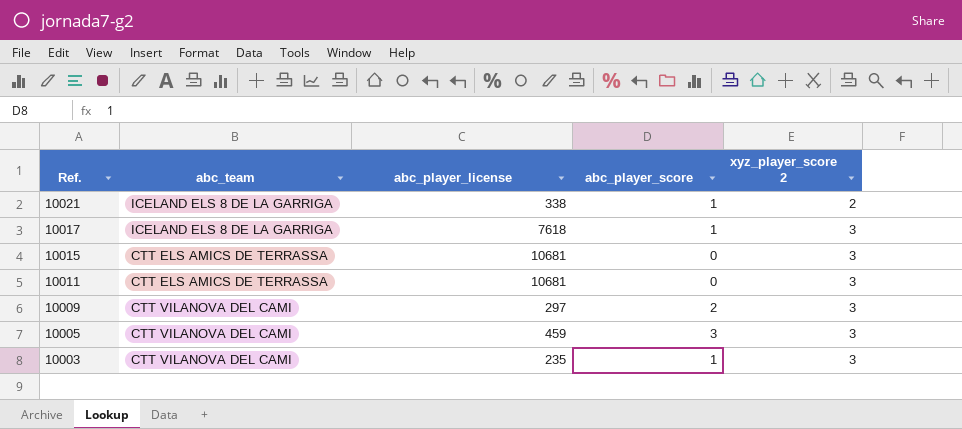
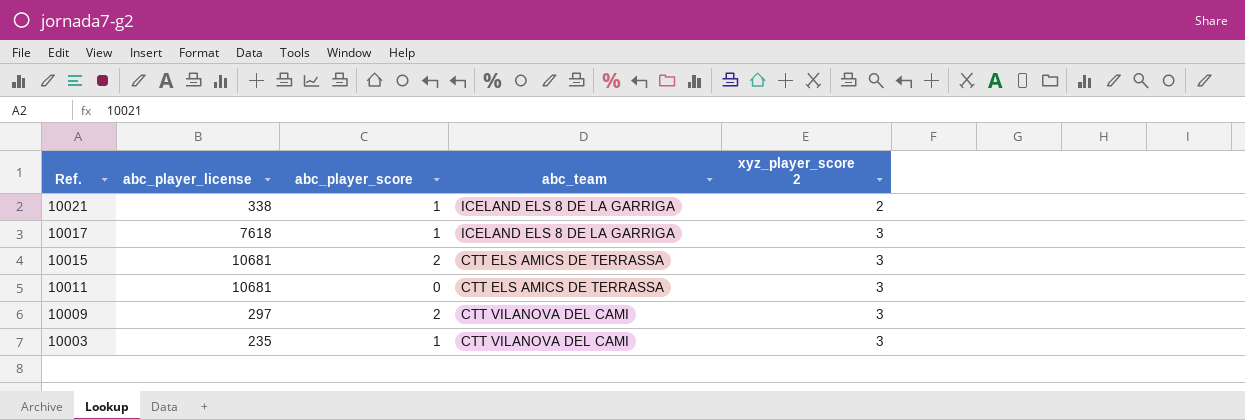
column abc_team | position: 2 -> 4
row 10005: CTT VILANOVA DEL CAMI | 459 | 3 | 3 -> none
10015 | abc_player_score: 0 -> 2

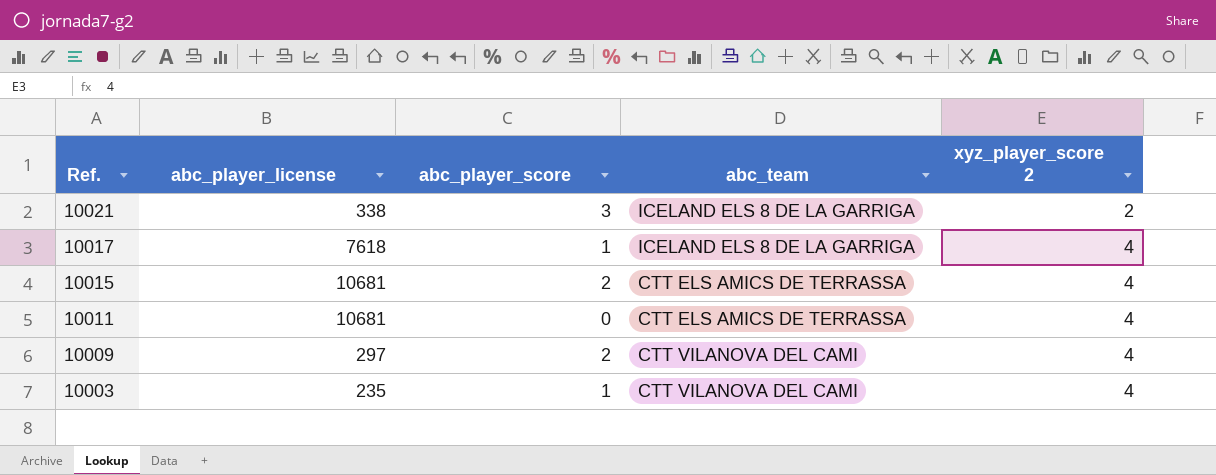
10021 | abc_player_score: 1 -> 3
10017 | xyz_player_score 2: 3 -> 4
10015 | xyz_player_score 2: 3 -> 4
10011 | xyz_player_score 2: 3 -> 4
10009 | xyz_player_score 2: 3 -> 4
10003 | xyz_player_score 2: 3 -> 4

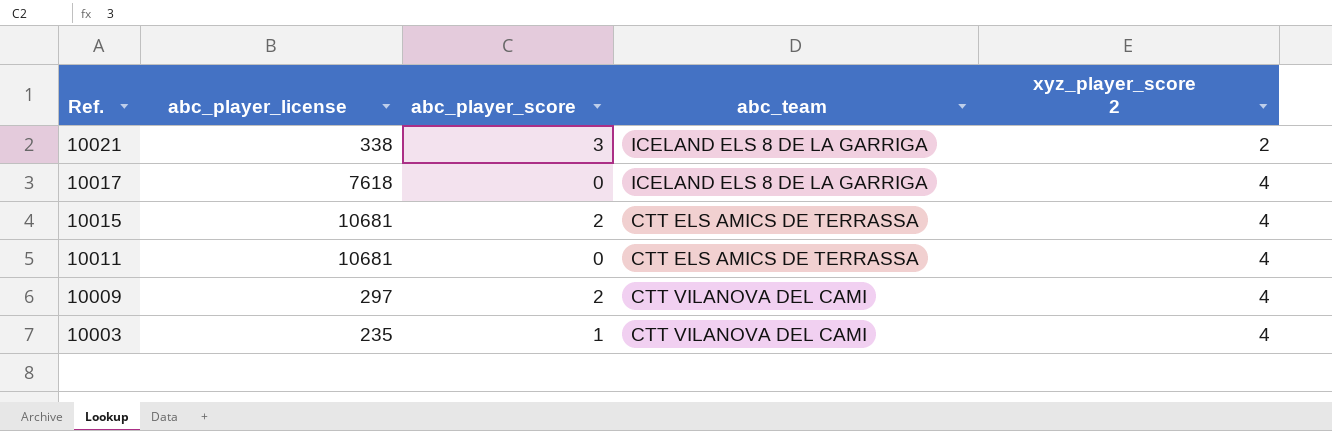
10017 | abc_player_score: 1 -> 0

